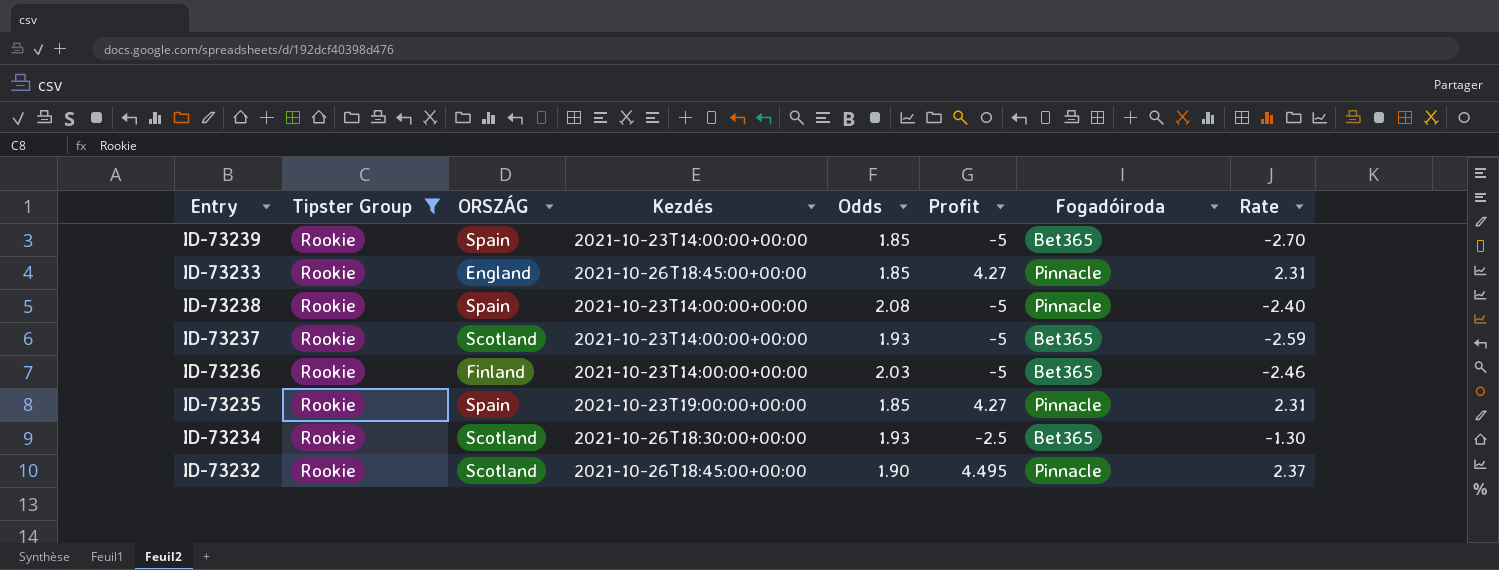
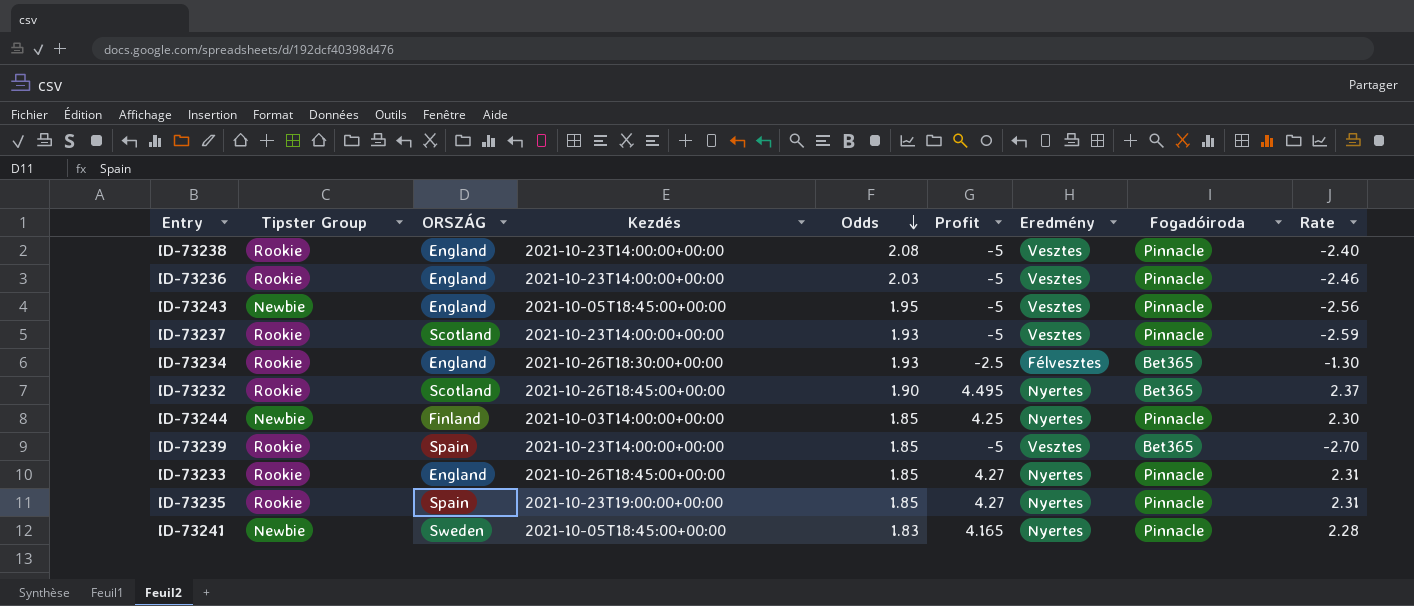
filter: Tipster Group = Rookie -> none
row order: none -> Odds descending
column Eredmény | position: none -> 7
ID-73238 | ORSZÁG: Spain -> England
ID-73236 | ORSZÁG: Finland -> England
ID-73236 | Fogadóiroda: Bet365 -> Pinnacle
ID-73237 | Fogadóiroda: Bet365 -> Pinnacle
ID-73234 | ORSZÁG: Scotland -> England
ID-73232 | Fogadóiroda: Pinnacle -> Bet365

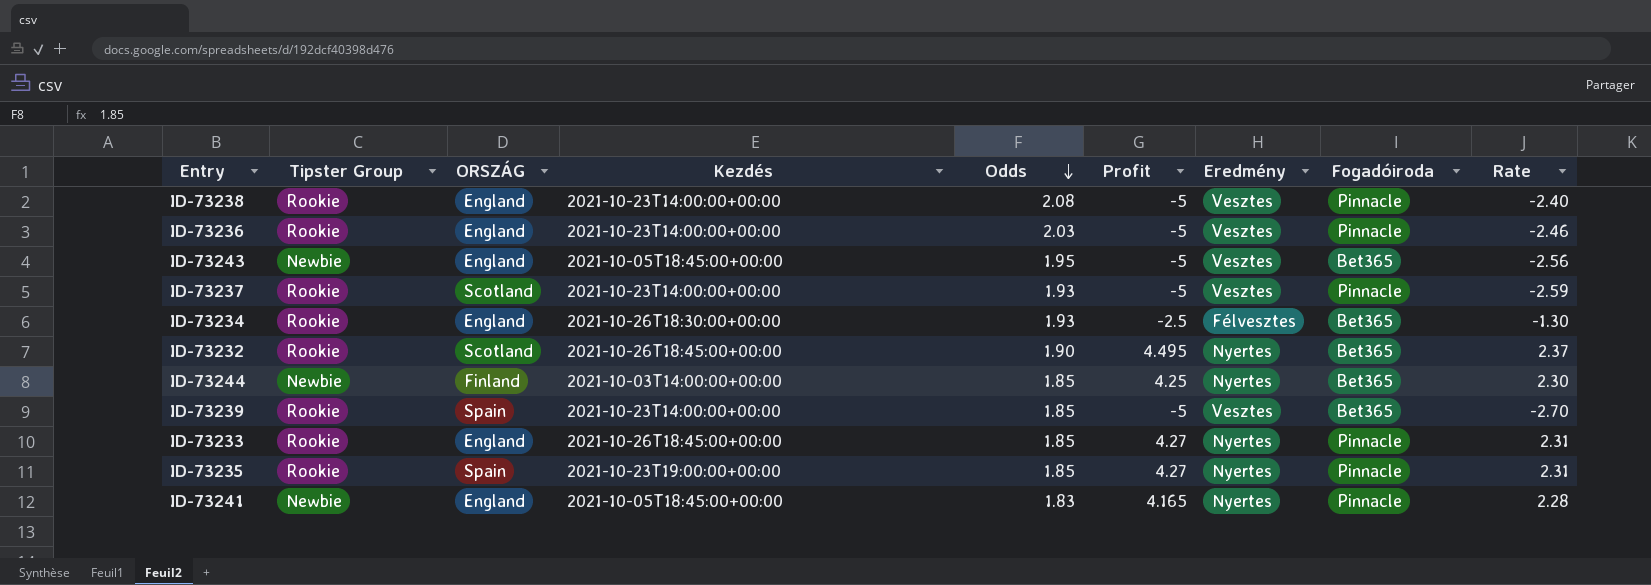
ID-73243 | Fogadóiroda: Pinnacle -> Bet365
ID-73244 | Fogadóiroda: Pinnacle -> Bet365
ID-73241 | ORSZÁG: Sweden -> England

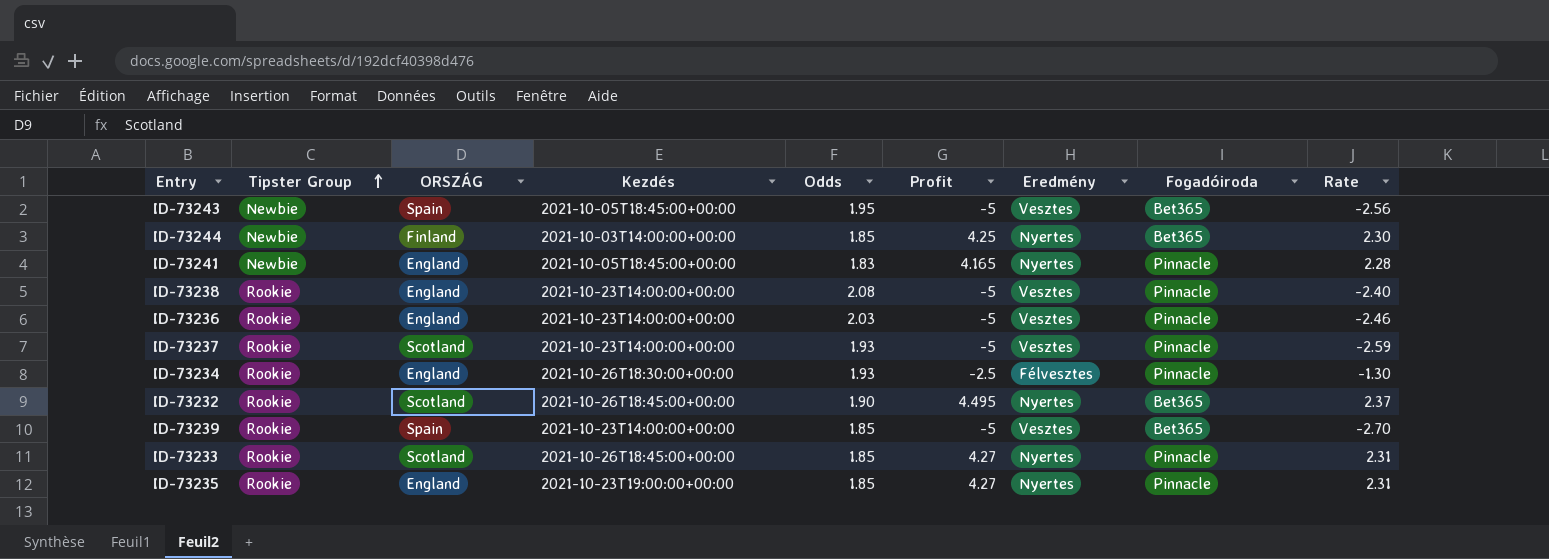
row order: Odds descending -> Tipster Group ascending
ID-73243 | ORSZÁG: England -> Spain
ID-73234 | Fogadóiroda: Bet365 -> Pinnacle
ID-73233 | ORSZÁG: England -> Scotland
ID-73235 | ORSZÁG: Spain -> England

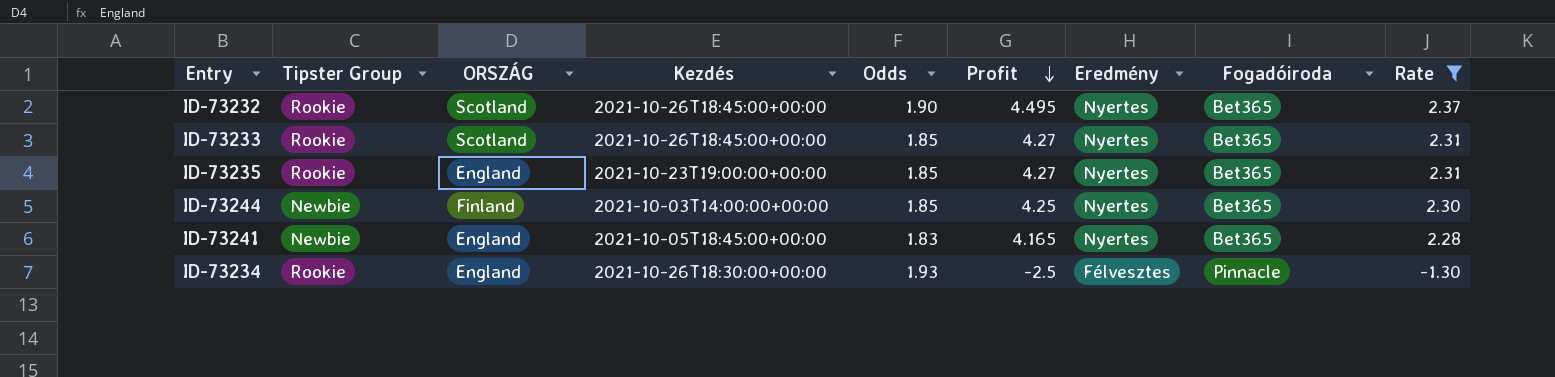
filter: none -> Rate >= -1.30
row order: Tipster Group ascending -> Profit descending
ID-73233 | Fogadóiroda: Pinnacle -> Bet365
ID-73235 | Fogadóiroda: Pinnacle -> Bet365
ID-73241 | Fogadóiroda: Pinnacle -> Bet365

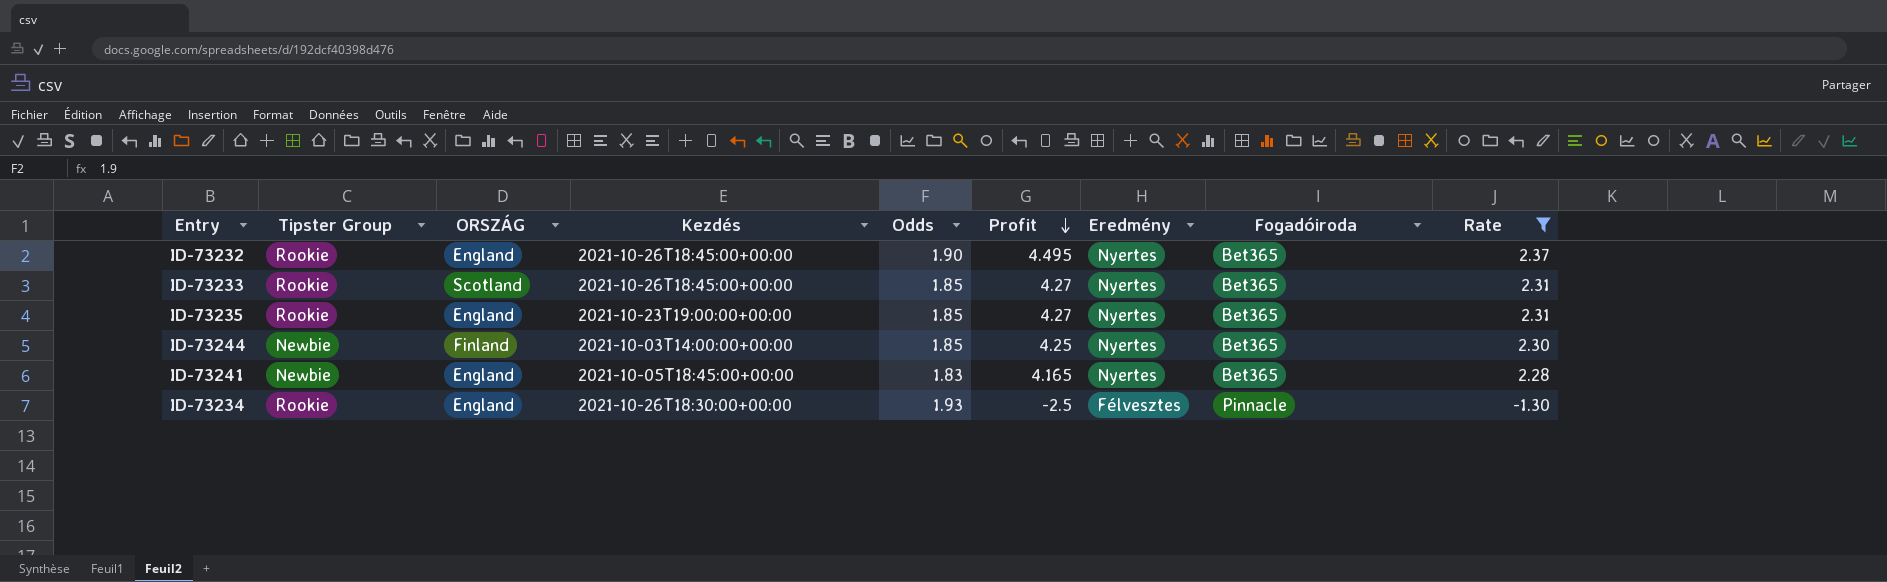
ID-73232 | ORSZÁG: Scotland -> England

